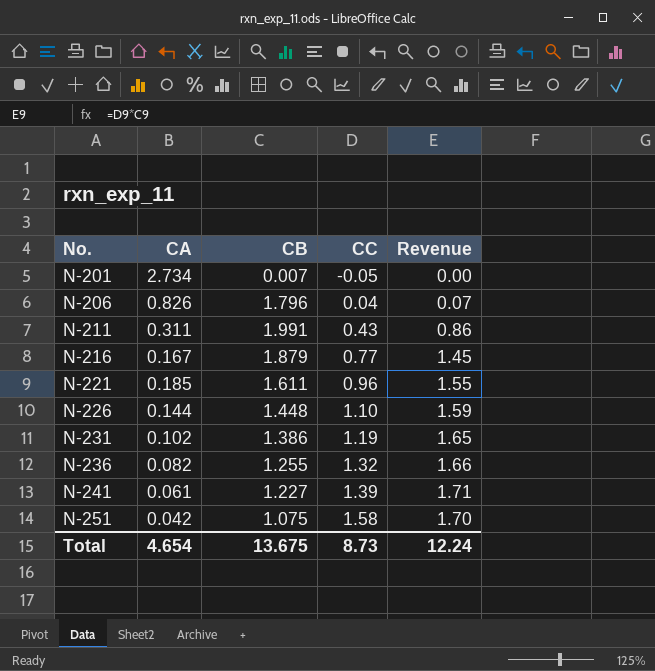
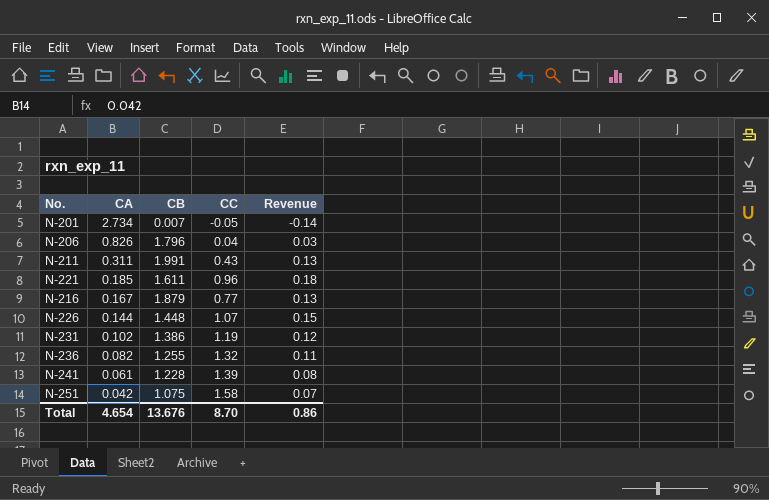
row order: No. ascending -> CA descending
column Revenue | formula: [CB] * [CC] -> [CA] * [CC]
N-226 | CC: 1.10 -> 1.07
N-241 | CB: 1.227 -> 1.228
Total | CB: 13.675 -> 13.676
Total | CC: 8.73 -> 8.70
Total | Revenue: 12.24 -> 0.86

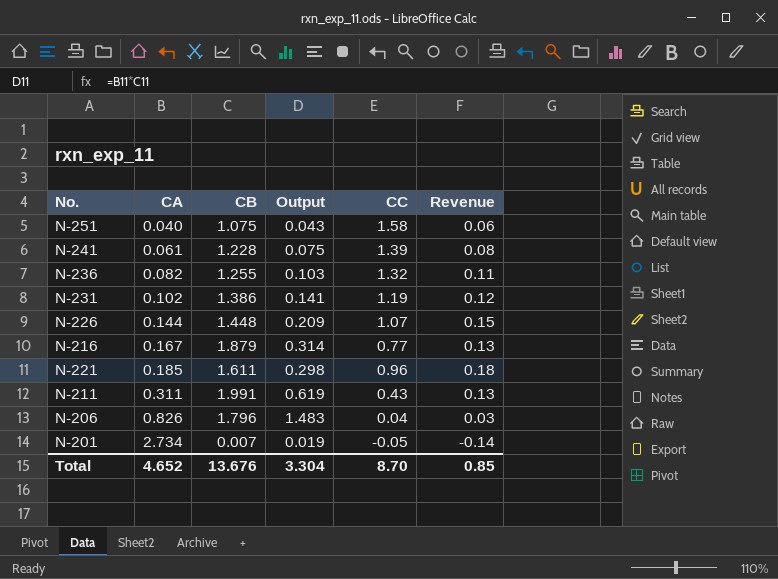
row order: CA descending -> CA ascending
column Output | formula: none -> [CA] * [CB]
N-251 | CA: 0.042 -> 0.040
N-251 | Revenue: 0.07 -> 0.06
Total | CA: 4.654 -> 4.652
Total | Revenue: 0.86 -> 0.85

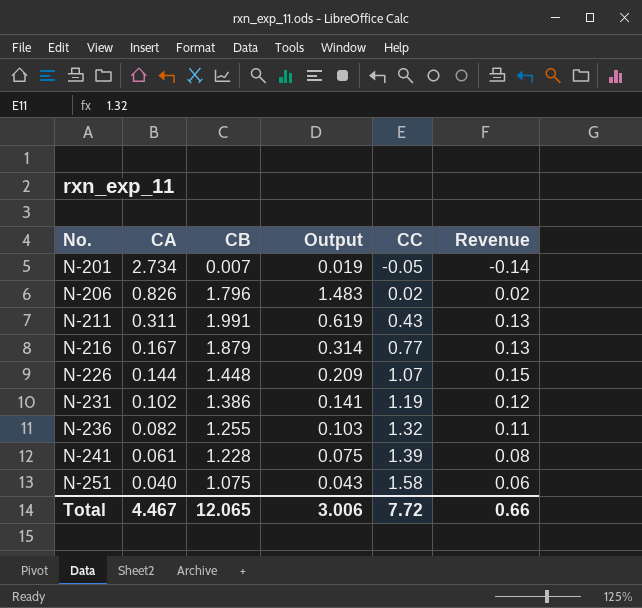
row order: CA ascending -> No. ascending
row N-221: 0.185 | 1.611 | 0.298 | 0.96 | 0.18 -> none
N-206 | CC: 0.04 -> 0.02
N-206 | Revenue: 0.03 -> 0.02
Total | CA: 4.652 -> 4.467
Total | CB: 13.676 -> 12.065
Total | Output: 3.304 -> 3.006
Total | CC: 8.70 -> 7.72
Total | Revenue: 0.85 -> 0.66

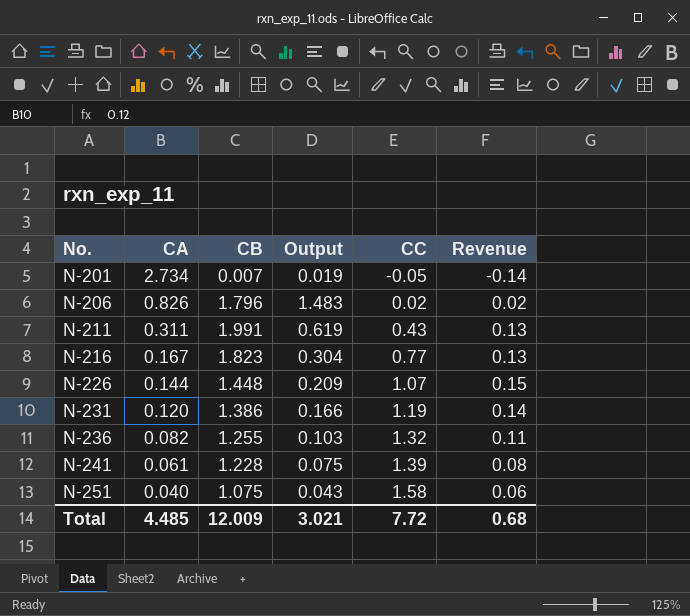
N-216 | CB: 1.879 -> 1.823
N-216 | Output: 0.314 -> 0.304
N-231 | CA: 0.102 -> 0.120
N-231 | Output: 0.141 -> 0.166
N-231 | Revenue: 0.12 -> 0.14
Total | CA: 4.467 -> 4.485
Total | CB: 12.065 -> 12.009
Total | Output: 3.006 -> 3.021
Total | Revenue: 0.66 -> 0.68

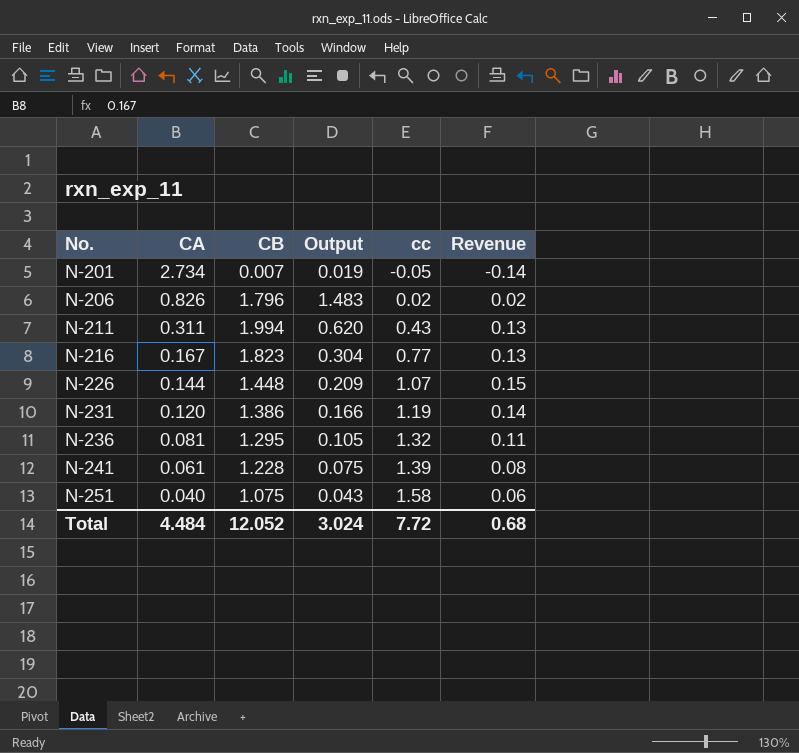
column name: CC -> cc
N-211 | CB: 1.991 -> 1.994
N-211 | Output: 0.619 -> 0.620
N-236 | CA: 0.082 -> 0.081
N-236 | CB: 1.255 -> 1.295
N-236 | Output: 0.103 -> 0.105
Total | CA: 4.485 -> 4.484
Total | CB: 12.009 -> 12.052
Total | Output: 3.021 -> 3.024

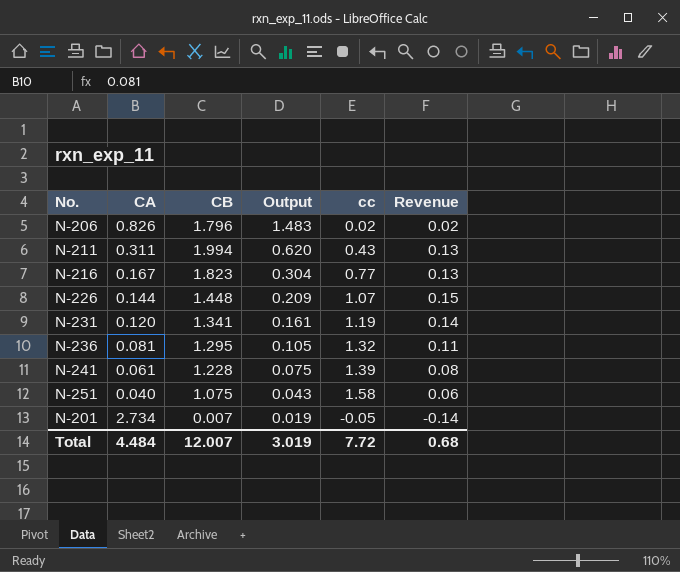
row order: No. ascending -> Output descending
N-231 | CB: 1.386 -> 1.341
N-231 | Output: 0.166 -> 0.161
Total | CB: 12.052 -> 12.007
Total | Output: 3.024 -> 3.019

